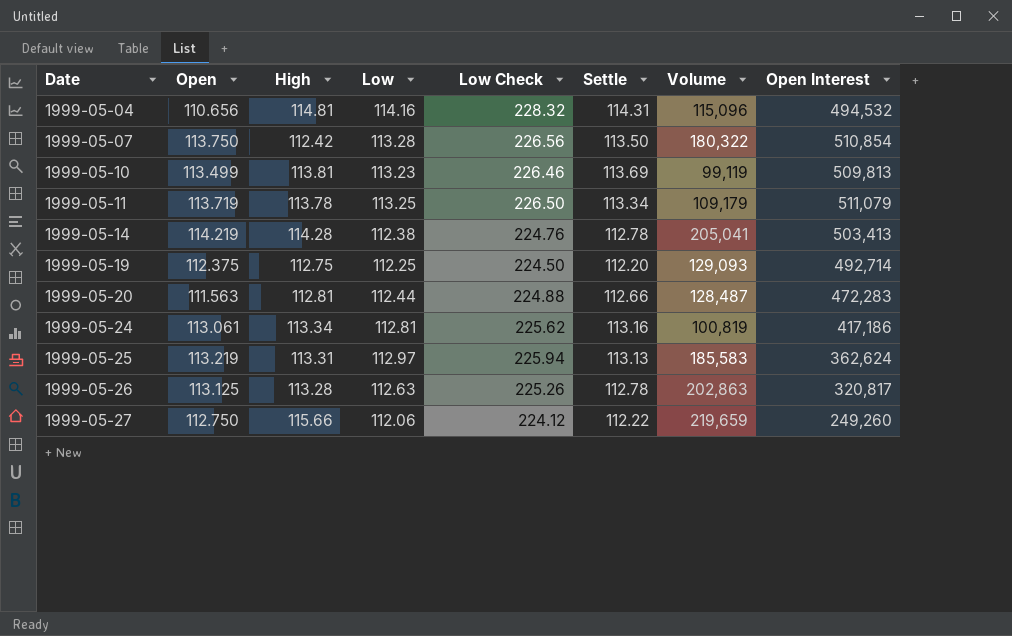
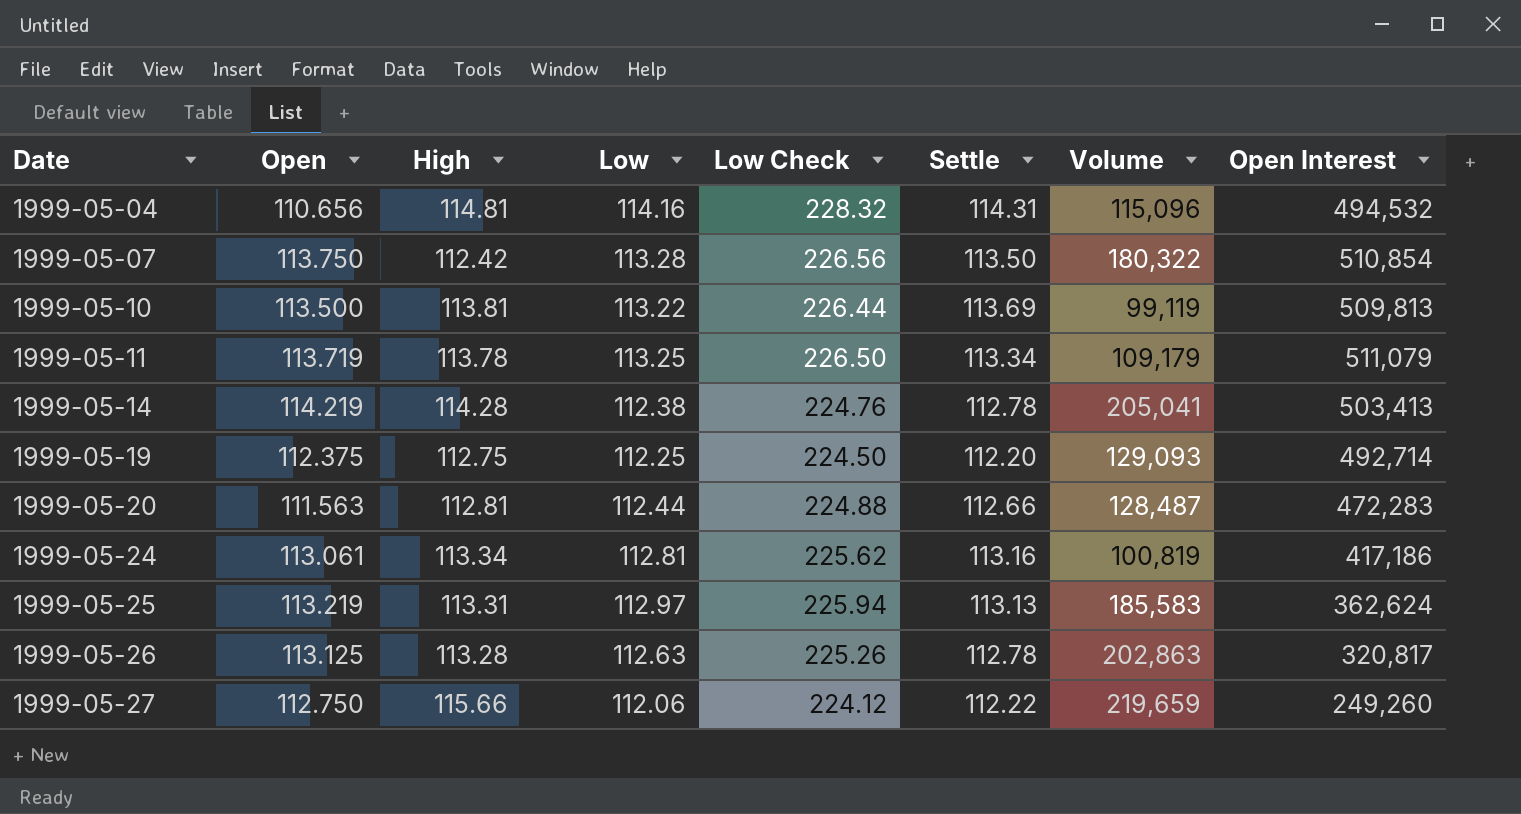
1999-05-10 | Open: 113.499 -> 113.500
1999-05-10 | Low: 113.23 -> 113.22
1999-05-10 | Low Check: 226.46 -> 226.44

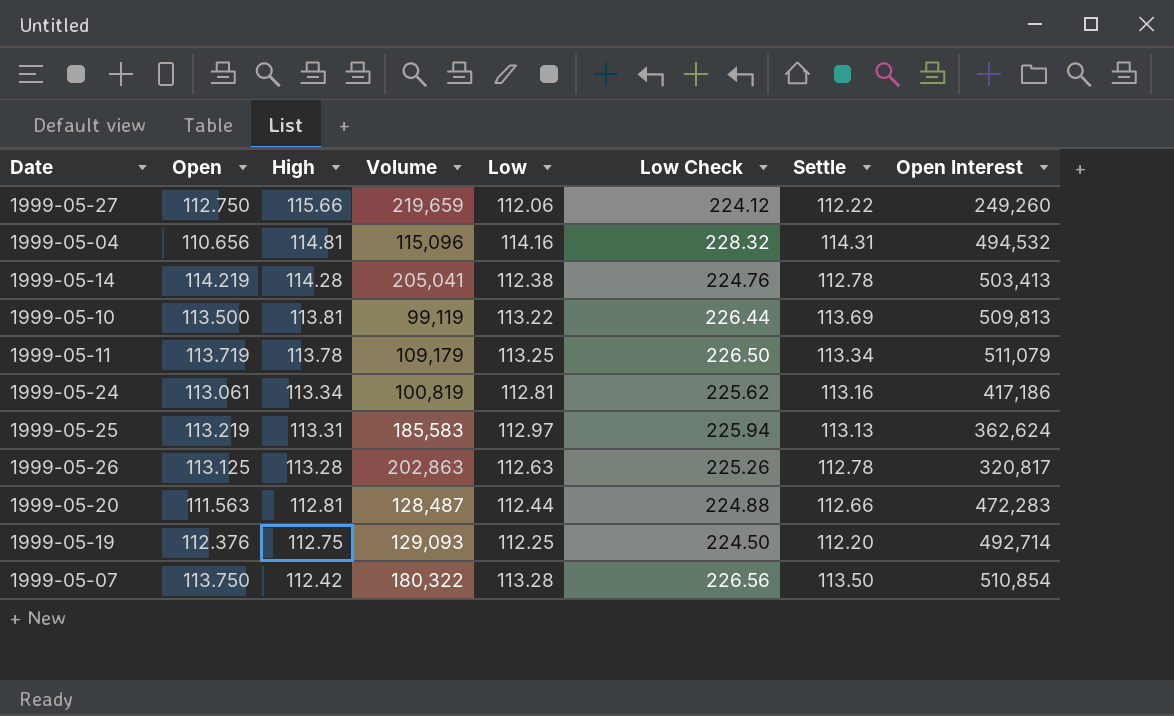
row order: Date ascending -> High descending
column Volume | position: 7 -> 4
1999-05-19 | Open: 112.375 -> 112.376

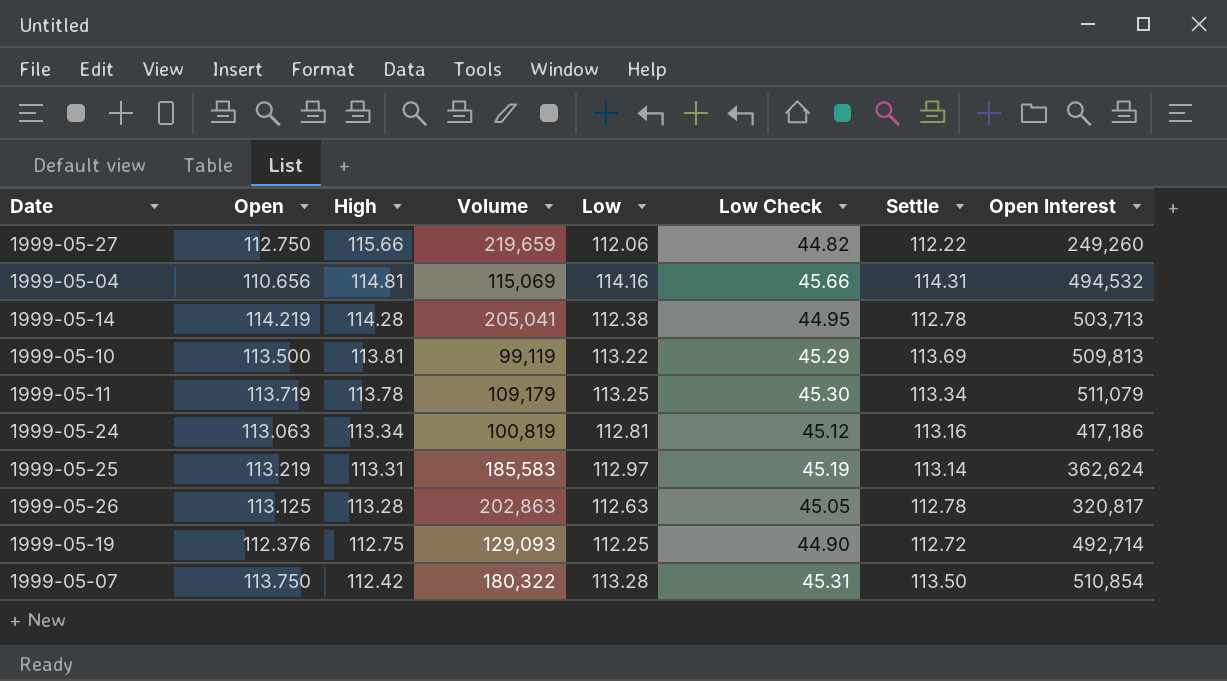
column Low Check | formula: [Low] * 2 -> [Low] * 0.4
row 1999-05-20: 111.563 | 112.81 | 128,487 | 112.44 | 224.88 | 112.66 | 472,283 -> none
1999-05-04 | Volume: 115,096 -> 115,069
1999-05-14 | Open Interest: 503,413 -> 503,713
1999-05-24 | Open: 113.061 -> 113.063
1999-05-25 | Settle: 113.13 -> 113.14
1999-05-19 | Settle: 112.20 -> 112.72

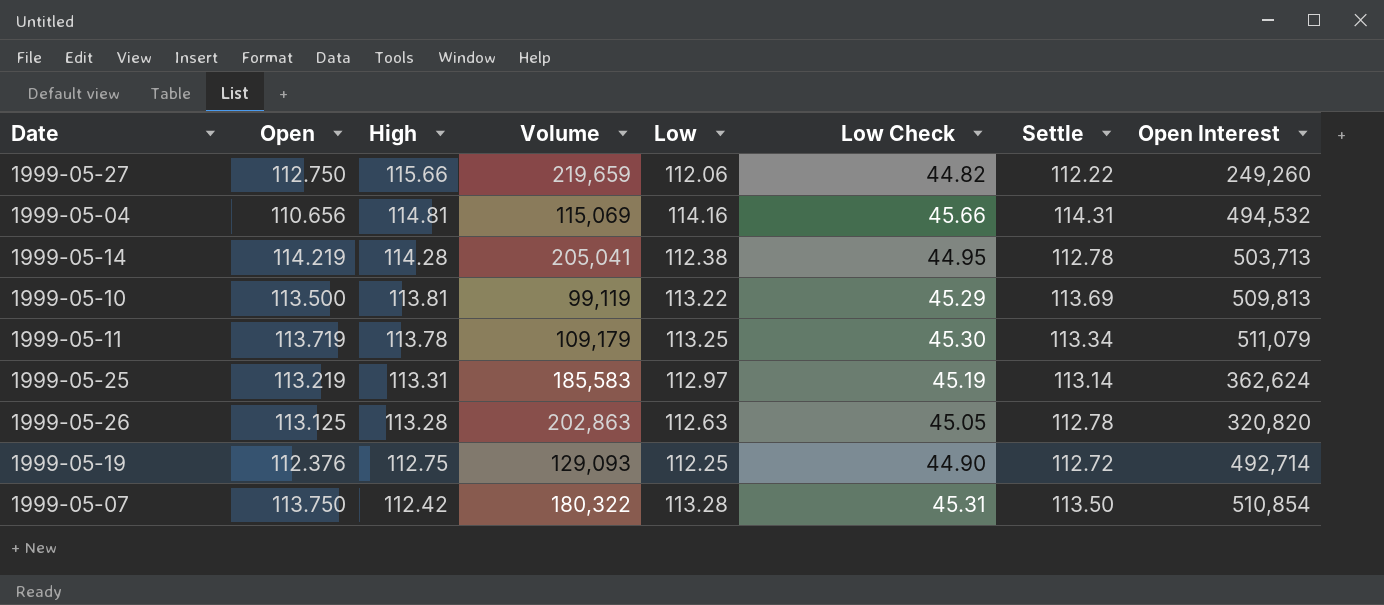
row 1999-05-24: 113.063 | 113.34 | 100,819 | 112.81 | 45.12 | 113.16 | 417,186 -> none
1999-05-26 | Open Interest: 320,817 -> 320,820

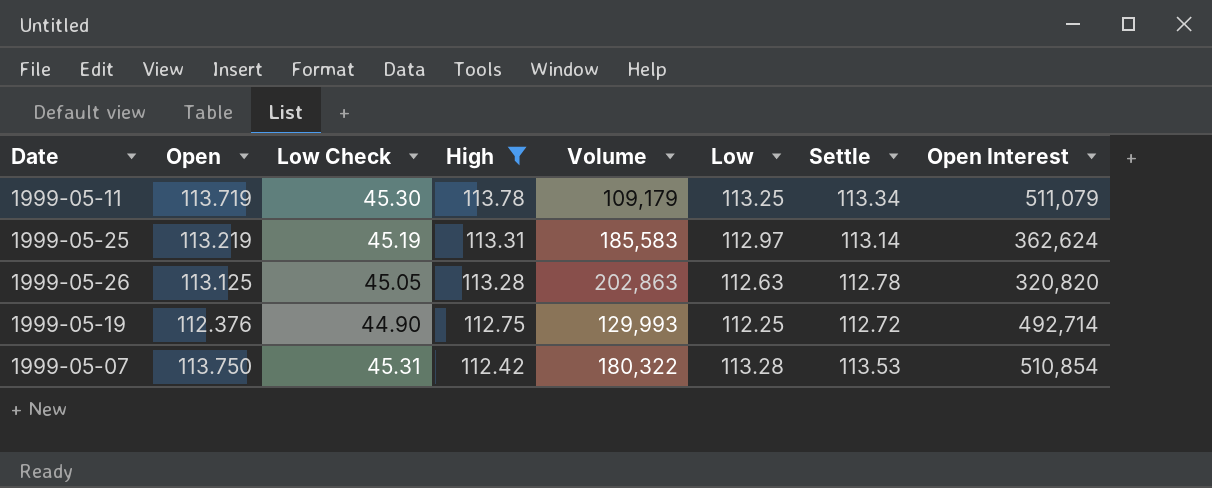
filter: none -> High <= 113.78
column Low Check | position: 6 -> 3
1999-05-19 | Volume: 129,093 -> 129,993
1999-05-07 | Settle: 113.50 -> 113.53

